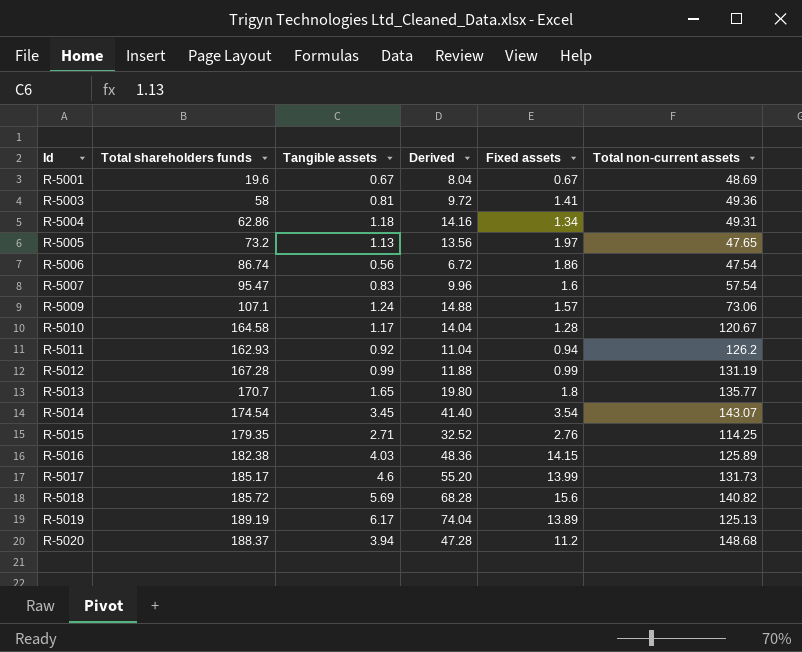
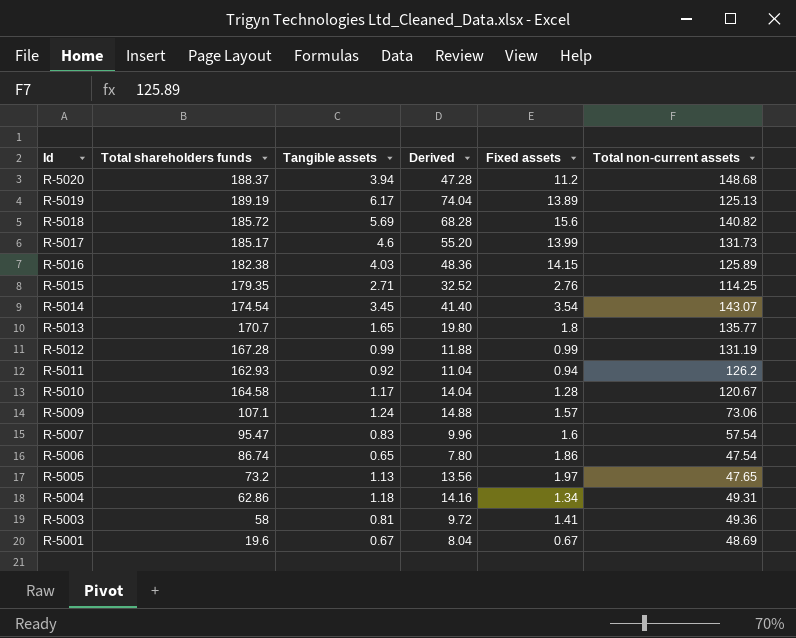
row order: Id ascending -> Id descending
R-5006 | Tangible assets: 0.56 -> 0.65
R-5006 | Derived: 6.72 -> 7.80

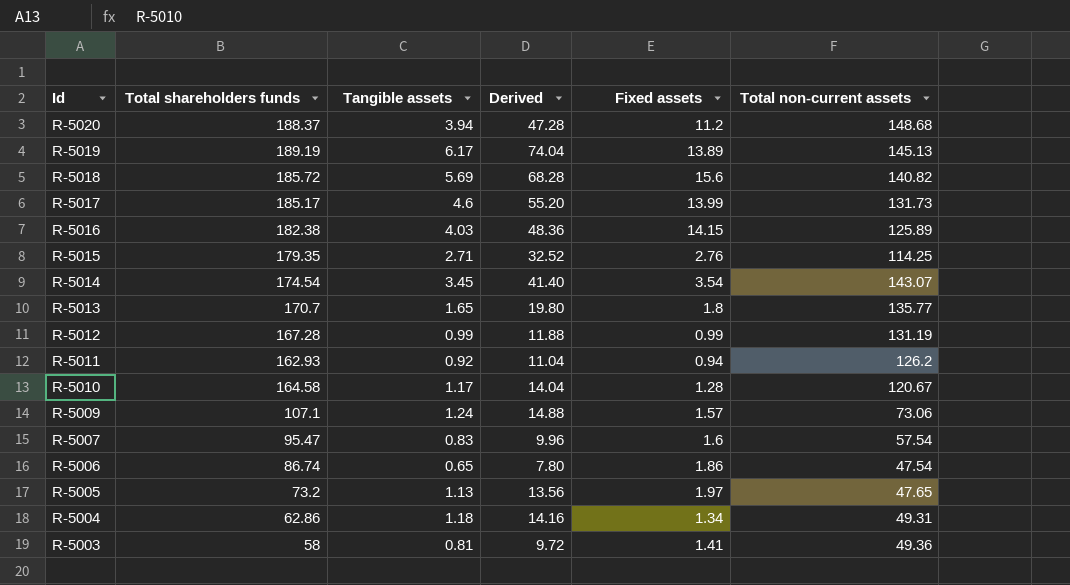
row R-5001: 19.6 | 0.67 | 8.04 | 0.67 | 48.69 -> none
R-5019 | Total non-current assets: 125.13 -> 145.13

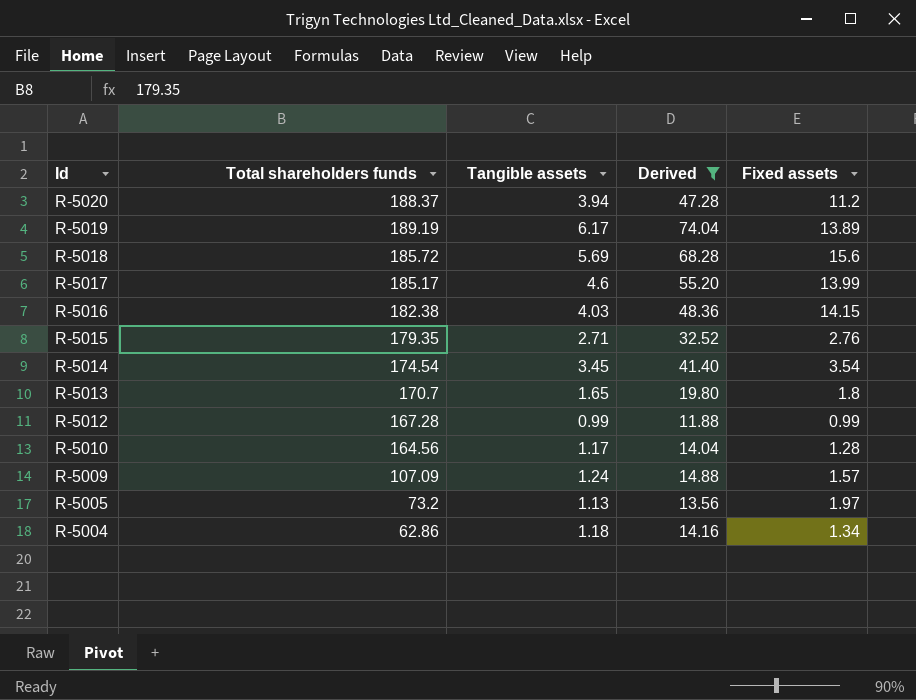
filter: none -> Derived >= 11.88
column Total non-current assets | position: 6 -> none
R-5010 | Total shareholders funds: 164.58 -> 164.56
R-5009 | Total shareholders funds: 107.1 -> 107.09

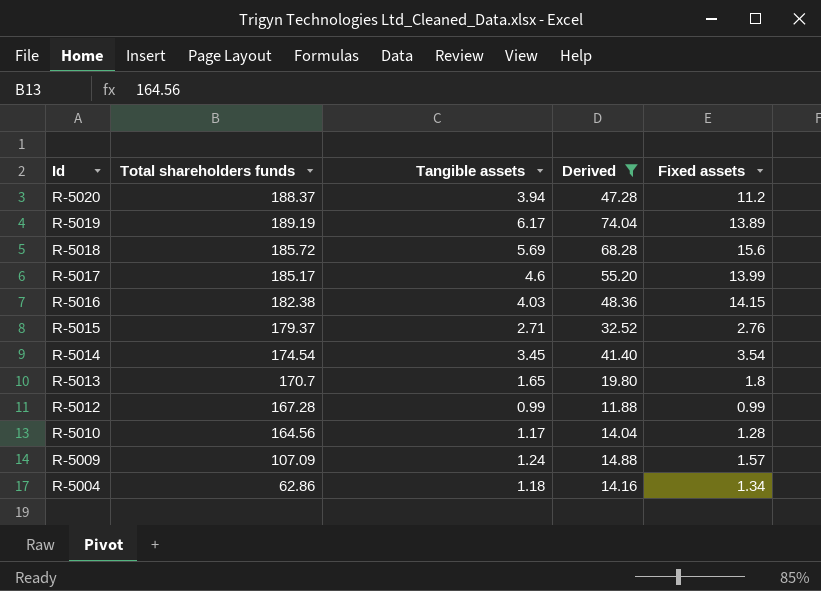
row R-5005: 73.2 | 1.13 | 13.56 | 1.97 -> none
R-5015 | Total shareholders funds: 179.35 -> 179.37

